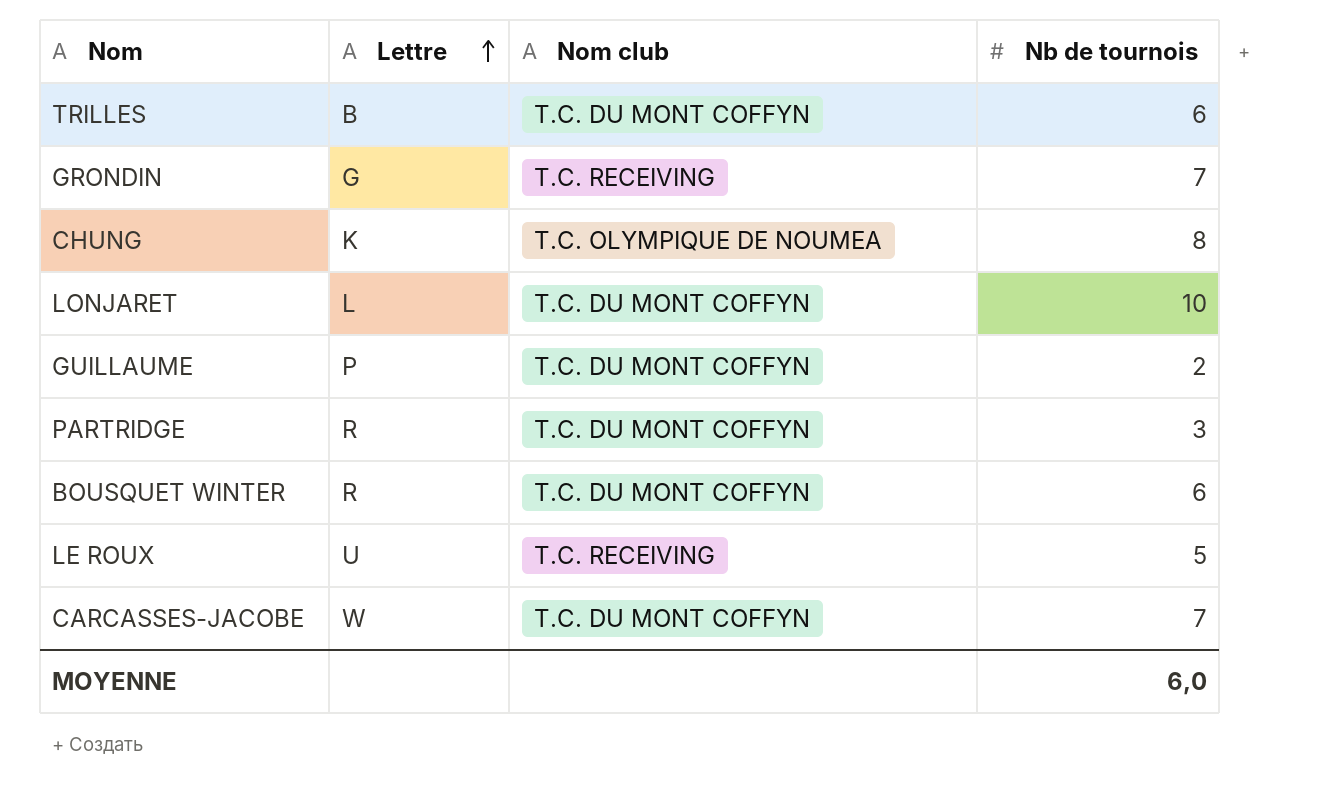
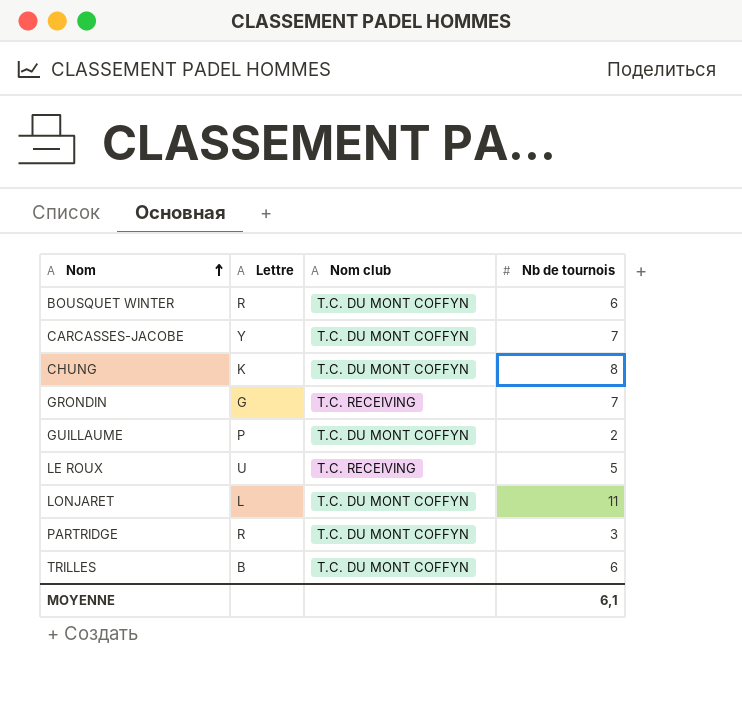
row order: Lettre ascending -> Nom ascending
CARCASSES-JACOBE | Lettre: W -> Y
CHUNG | Nom club: T.C. OLYMPIQUE DE NOUMEA -> T.C. DU MONT COFFYN
LONJARET | Nb de tournois: 10 -> 11
MOYENNE | Nb de tournois: 6,0 -> 6,1

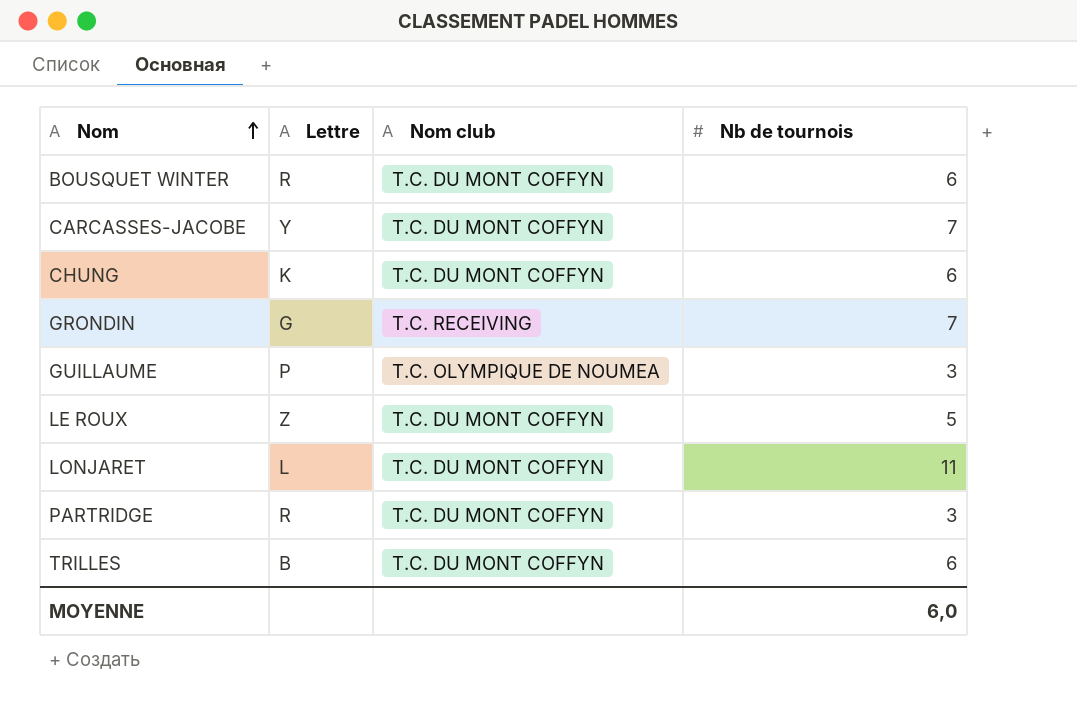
CHUNG | Nb de tournois: 8 -> 6
GUILLAUME | Nom club: T.C. DU MONT COFFYN -> T.C. OLYMPIQUE DE NOUMEA
GUILLAUME | Nb de tournois: 2 -> 3
LE ROUX | Lettre: U -> Z
LE ROUX | Nom club: T.C. RECEIVING -> T.C. DU MONT COFFYN
MOYENNE | Nb de tournois: 6,1 -> 6,0

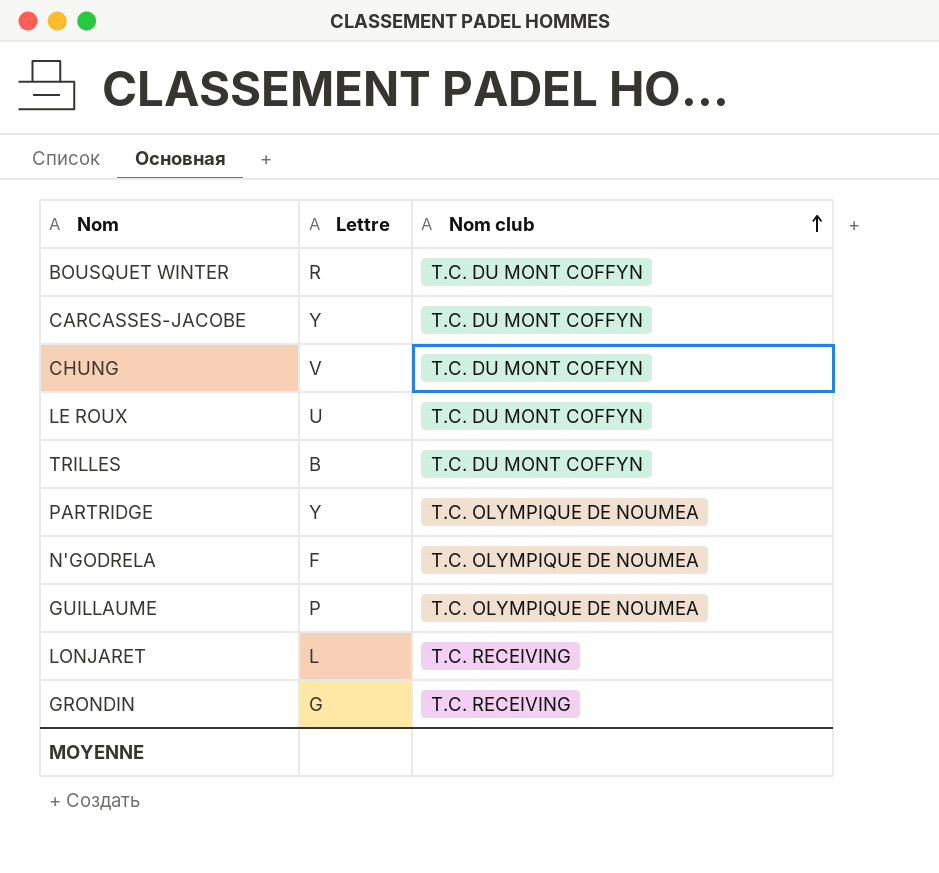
row order: Nom ascending -> Nom club ascending
column Nb de tournois | position: 4 -> none
CHUNG | Lettre: K -> V
LE ROUX | Lettre: Z -> U
PARTRIDGE | Lettre: R -> Y
PARTRIDGE | Nom club: T.C. DU MONT COFFYN -> T.C. OLYMPIQUE DE NOUMEA
row N'GODRELA: none -> F | T.C. OLYMPIQUE DE NOUMEA
LONJARET | Nom club: T.C. DU MONT COFFYN -> T.C. RECEIVING

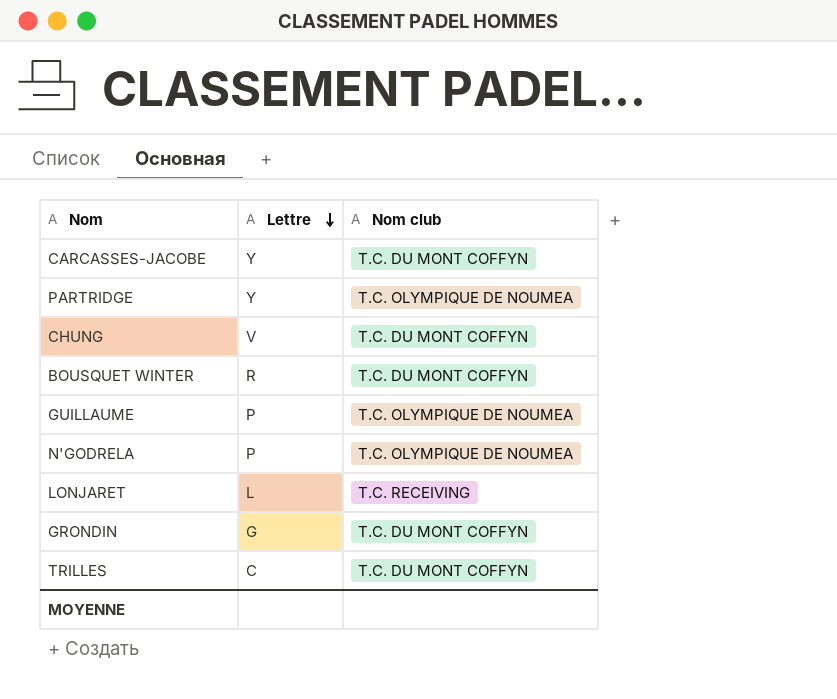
row order: Nom club ascending -> Lettre descending
row LE ROUX: U | T.C. DU MONT COFFYN -> none
N'GODRELA | Lettre: F -> P
GRONDIN | Nom club: T.C. RECEIVING -> T.C. DU MONT COFFYN
TRILLES | Lettre: B -> C

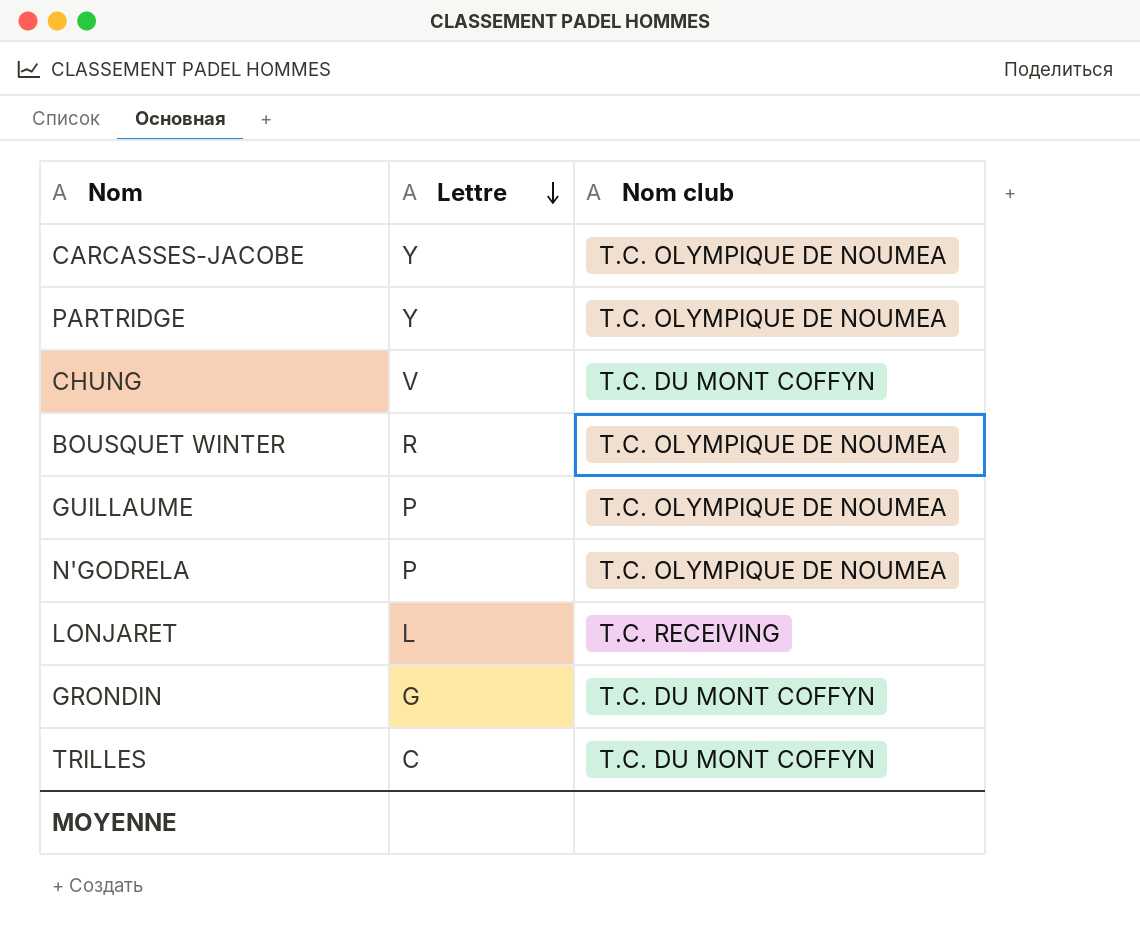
CARCASSES-JACOBE | Nom club: T.C. DU MONT COFFYN -> T.C. OLYMPIQUE DE NOUMEA
BOUSQUET WINTER | Nom club: T.C. DU MONT COFFYN -> T.C. OLYMPIQUE DE NOUMEA

